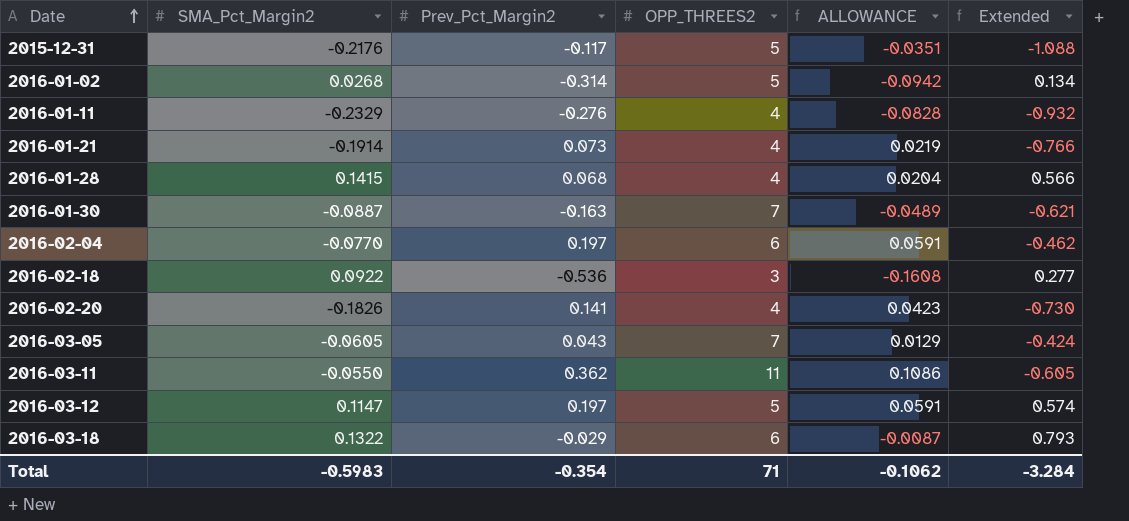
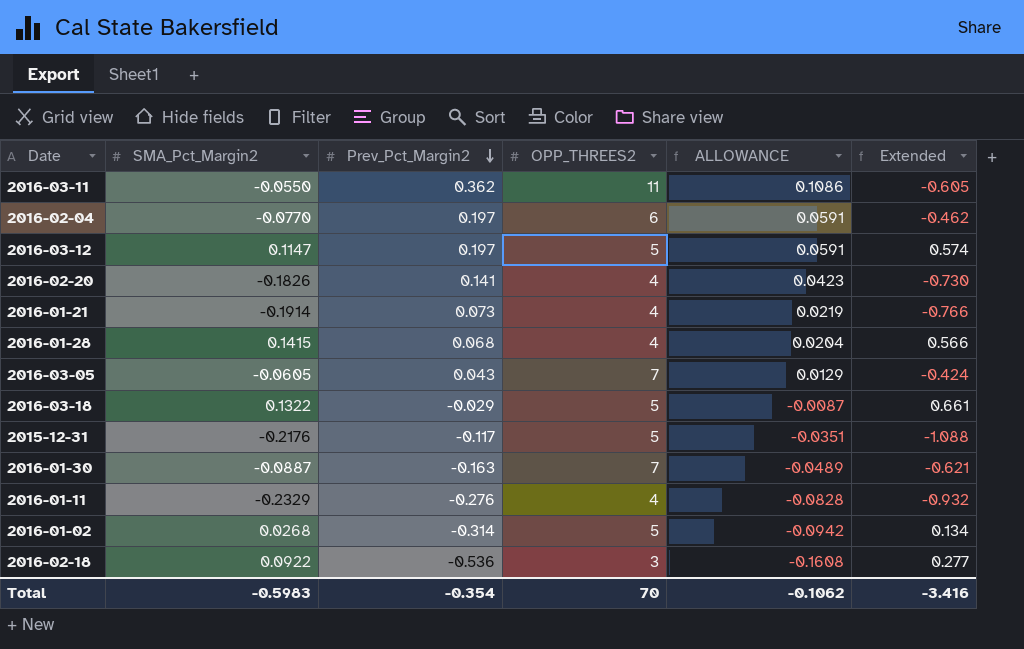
row order: Date ascending -> Prev_Pct_Margin2 descending
2016-03-18 | OPP_THREES2: 6 -> 5
2016-03-18 | Extended: 0.793 -> 0.661
Total | OPP_THREES2: 71 -> 70
Total | Extended: -3.284 -> -3.416

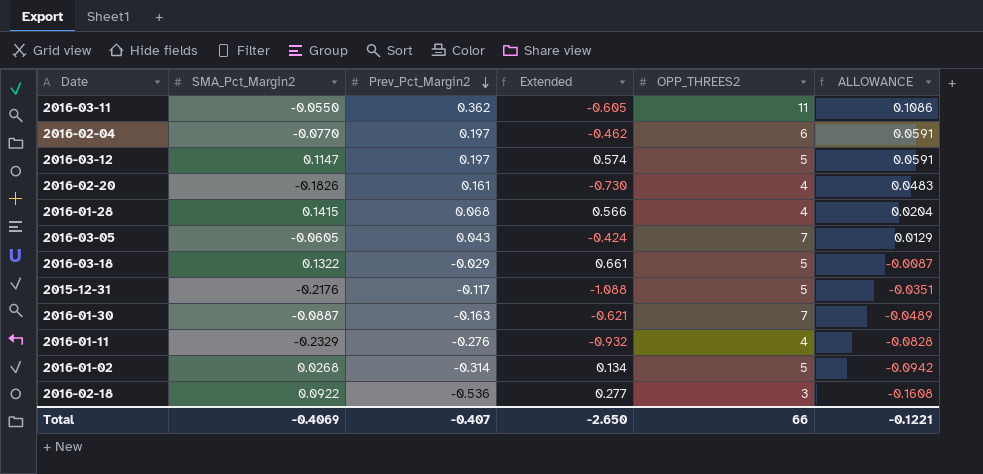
column Extended | position: 6 -> 4
row 2016-01-21: -0.1914 | 0.073 | 4 | 0.0219 | -0.766 -> none
2016-02-20 | Prev_Pct_Margin2: 0.141 -> 0.161
2016-02-20 | ALLOWANCE: 0.0423 -> 0.0483
Total | SMA_Pct_Margin2: -0.5983 -> -0.4069
Total | Prev_Pct_Margin2: -0.354 -> -0.407
Total | Extended: -3.416 -> -2.650
Total | OPP_THREES2: 70 -> 66
Total | ALLOWANCE: -0.1062 -> -0.1221

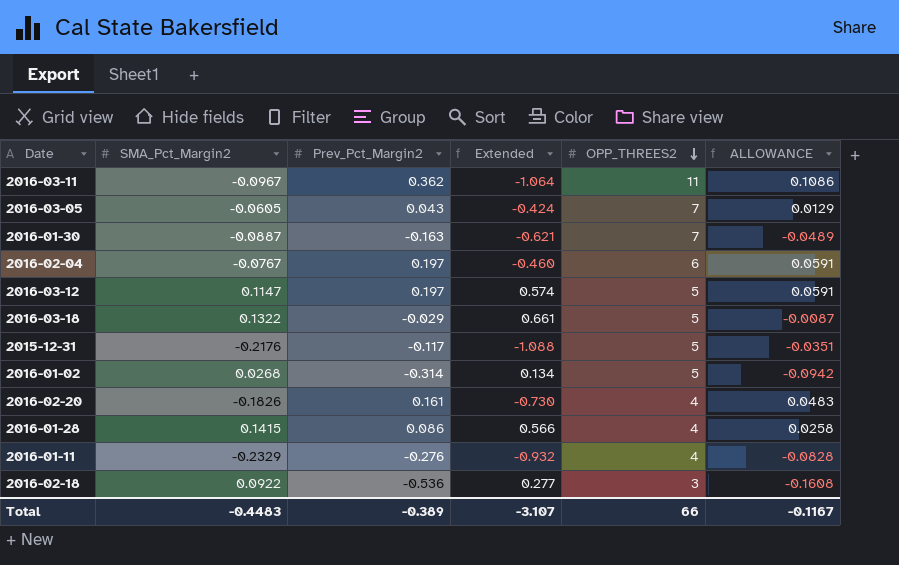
row order: Prev_Pct_Margin2 descending -> OPP_THREES2 descending
2016-03-11 | SMA_Pct_Margin2: -0.0550 -> -0.0967
2016-03-11 | Extended: -0.605 -> -1.064
2016-02-04 | SMA_Pct_Margin2: -0.0770 -> -0.0767
2016-02-04 | Extended: -0.462 -> -0.460
2016-01-28 | Prev_Pct_Margin2: 0.068 -> 0.086
2016-01-28 | ALLOWANCE: 0.0204 -> 0.0258
Total | SMA_Pct_Margin2: -0.4069 -> -0.4483
Total | Prev_Pct_Margin2: -0.407 -> -0.389
Total | Extended: -2.650 -> -3.107
Total | ALLOWANCE: -0.1221 -> -0.1167

